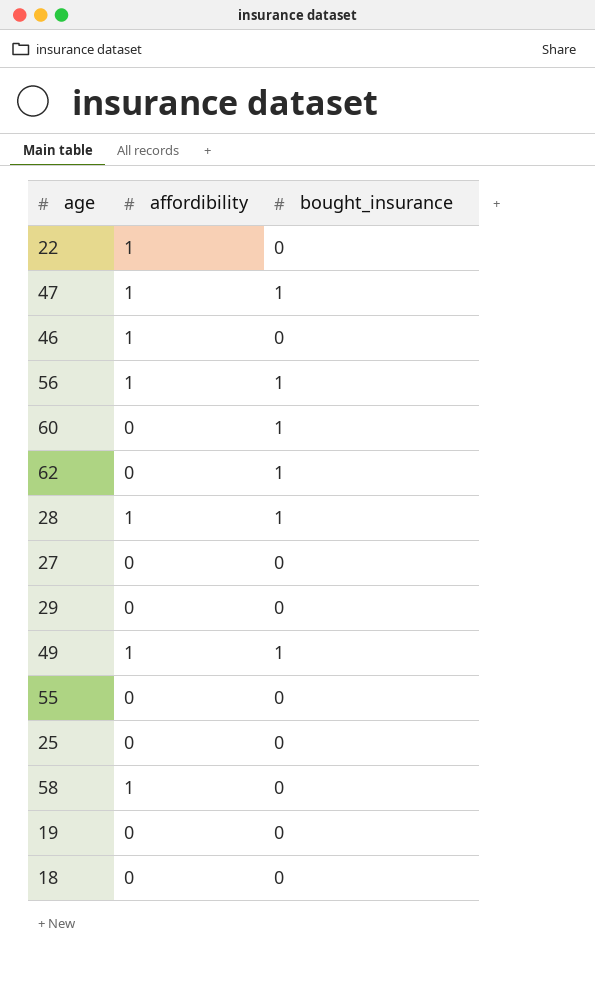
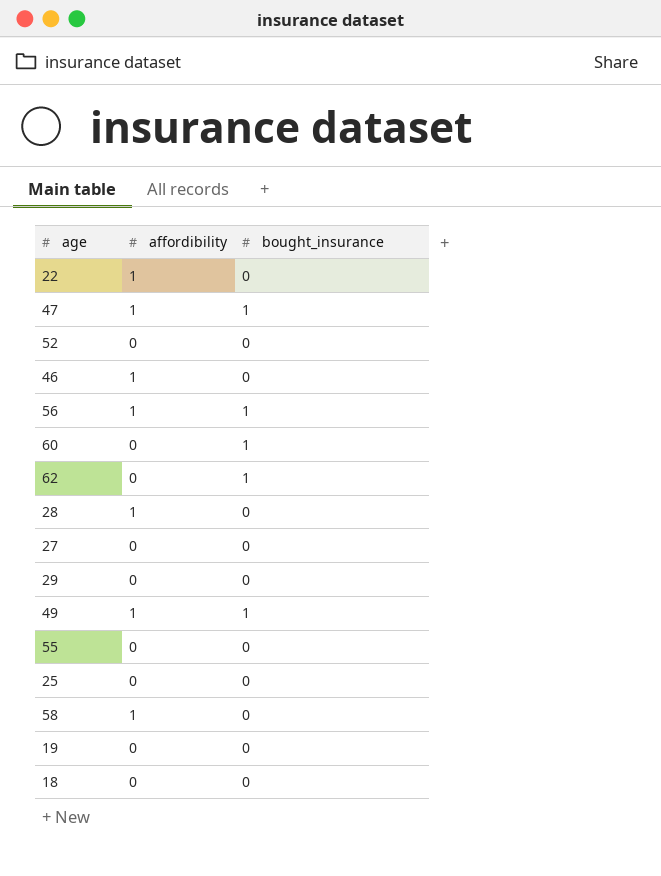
row 52: none -> 0 | 0
28 | bought_insurance: 1 -> 0

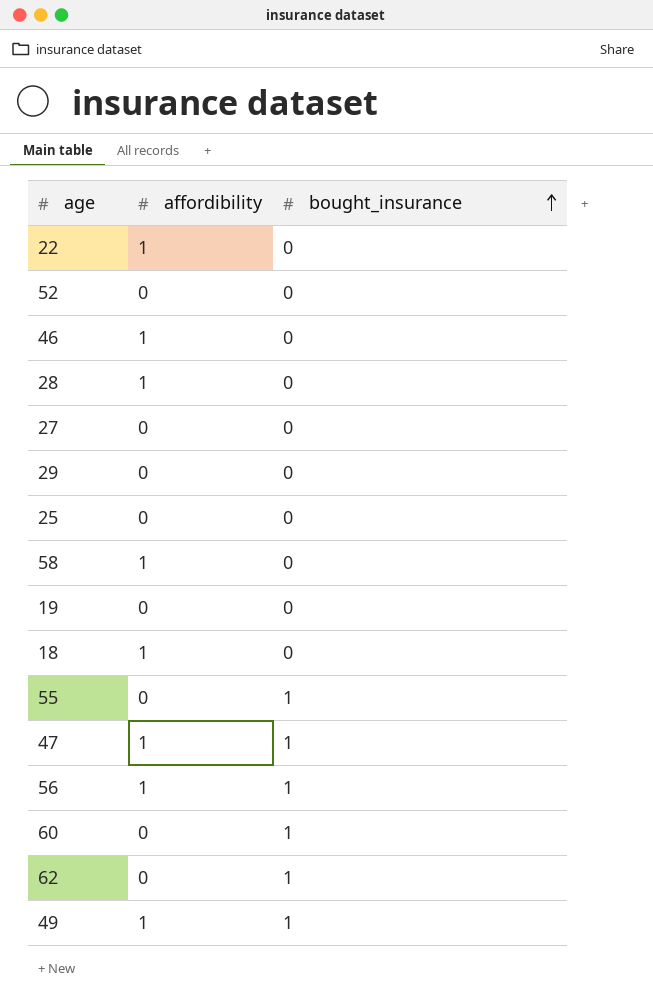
row order: none -> bought_insurance ascending
18 | affordibility: 0 -> 1
55 | bought_insurance: 0 -> 1

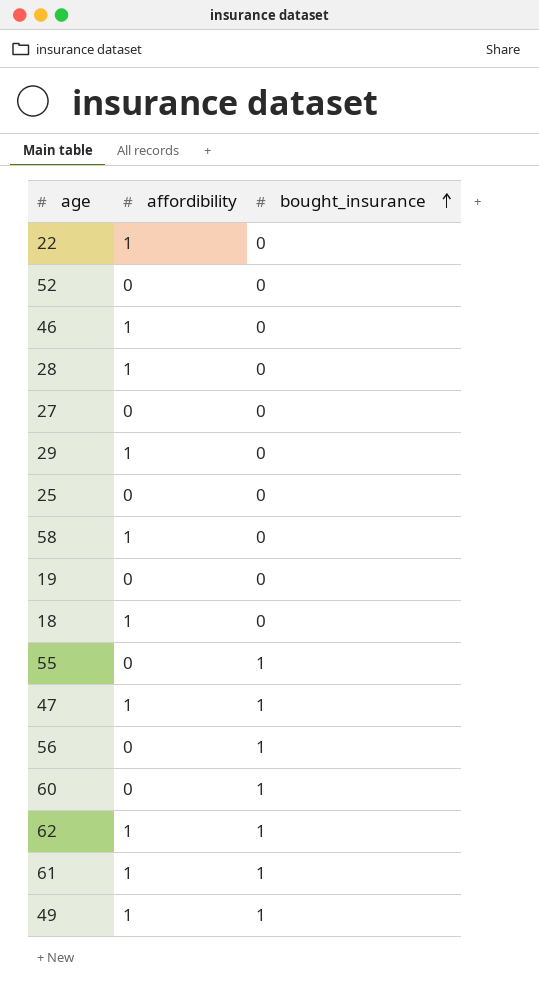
29 | affordibility: 0 -> 1
56 | affordibility: 1 -> 0
62 | affordibility: 0 -> 1
row 61: none -> 1 | 1

